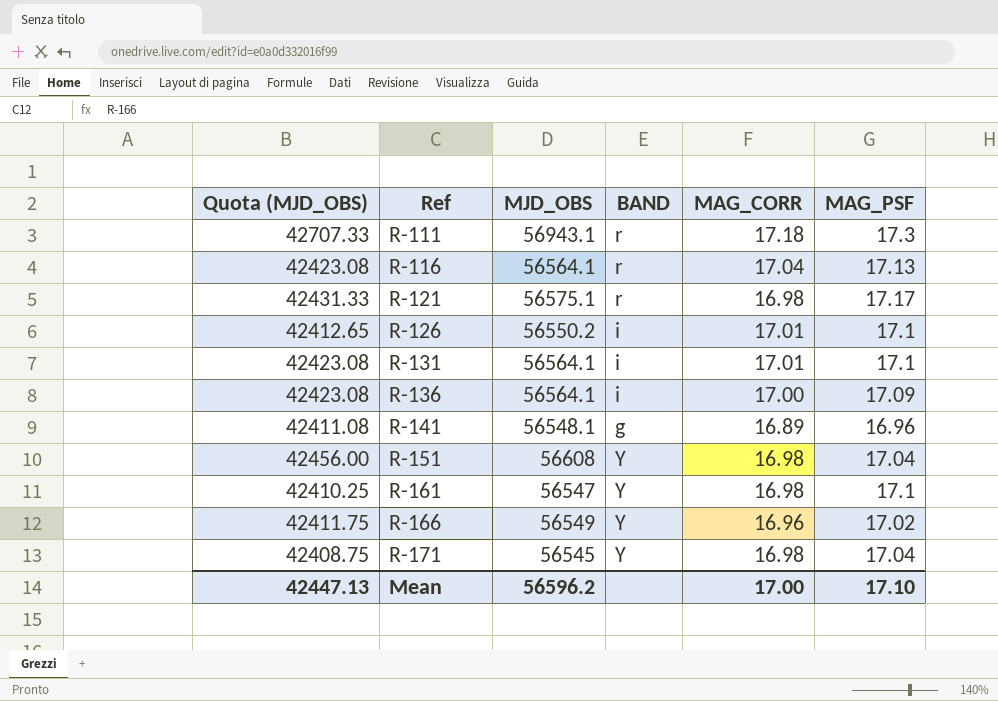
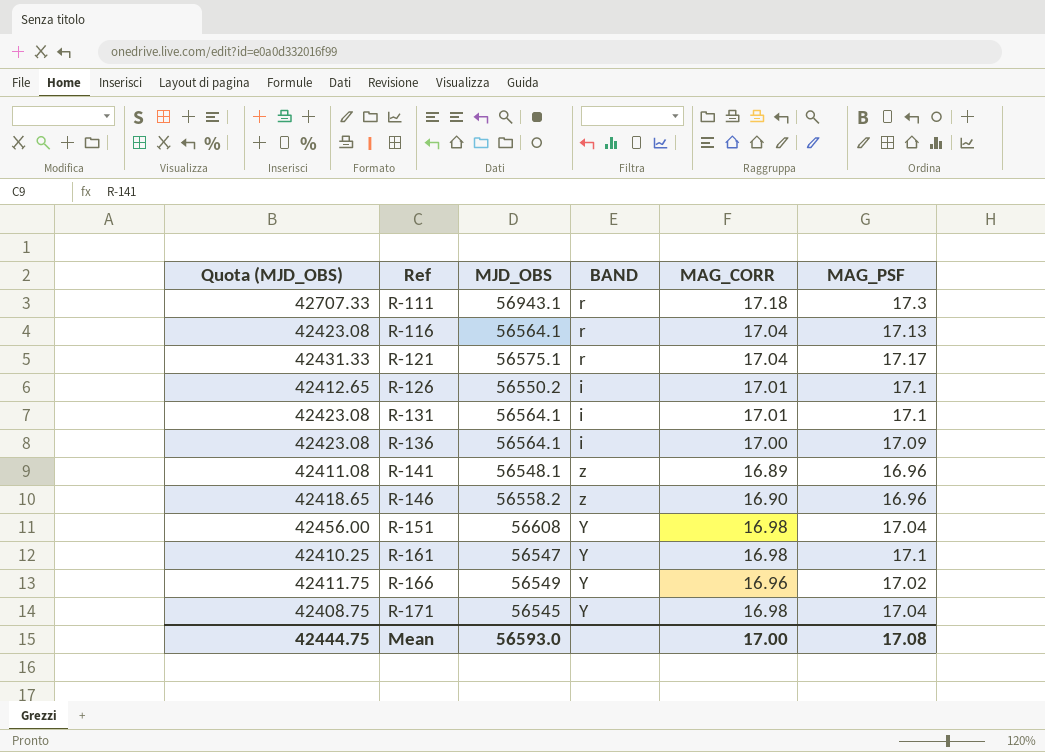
R-121 | MAG_CORR: 16.98 -> 17.04
R-141 | BAND: g -> z
row R-146: none -> 42418.65 | 56558.2 | z | 16.90 | 16.96
Mean | Quota (MJD_OBS): 42447.13 -> 42444.75
Mean | MJD_OBS: 56596.2 -> 56593.0
Mean | MAG_PSF: 17.10 -> 17.08

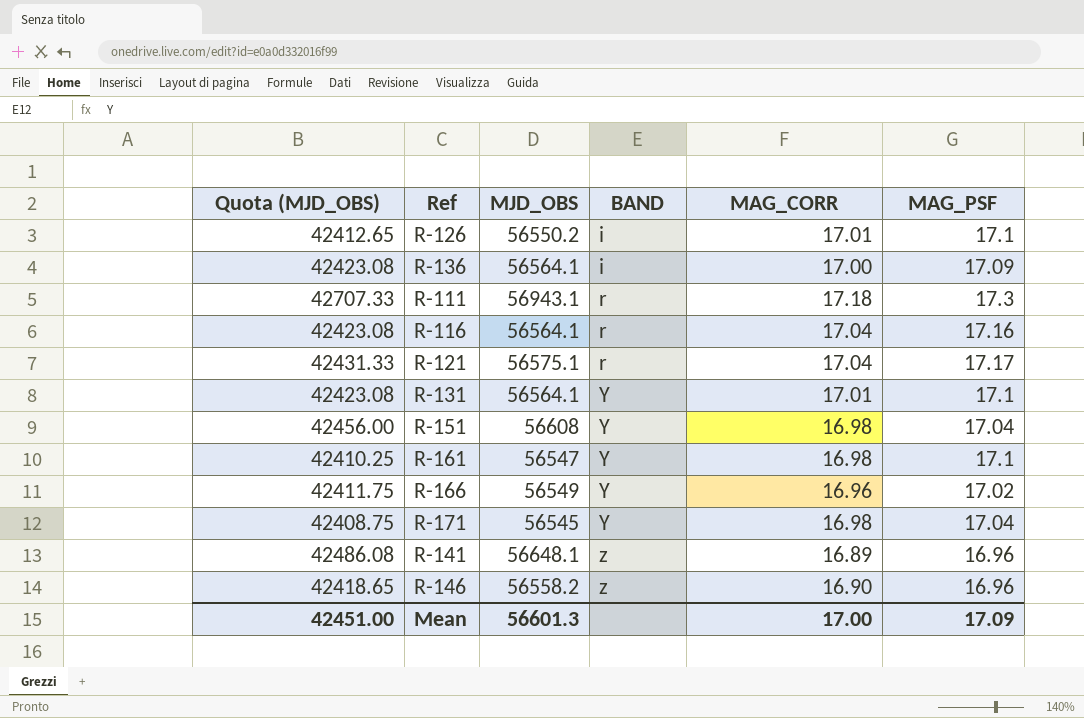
row order: Ref ascending -> BAND ascending
R-116 | MAG_PSF: 17.13 -> 17.16
R-131 | BAND: i -> Y
R-141 | Quota (MJD_OBS): 42411.08 -> 42486.08
R-141 | MJD_OBS: 56548.1 -> 56648.1
Mean | Quota (MJD_OBS): 42444.75 -> 42451.00
Mean | MJD_OBS: 56593.0 -> 56601.3
Mean | MAG_PSF: 17.08 -> 17.09

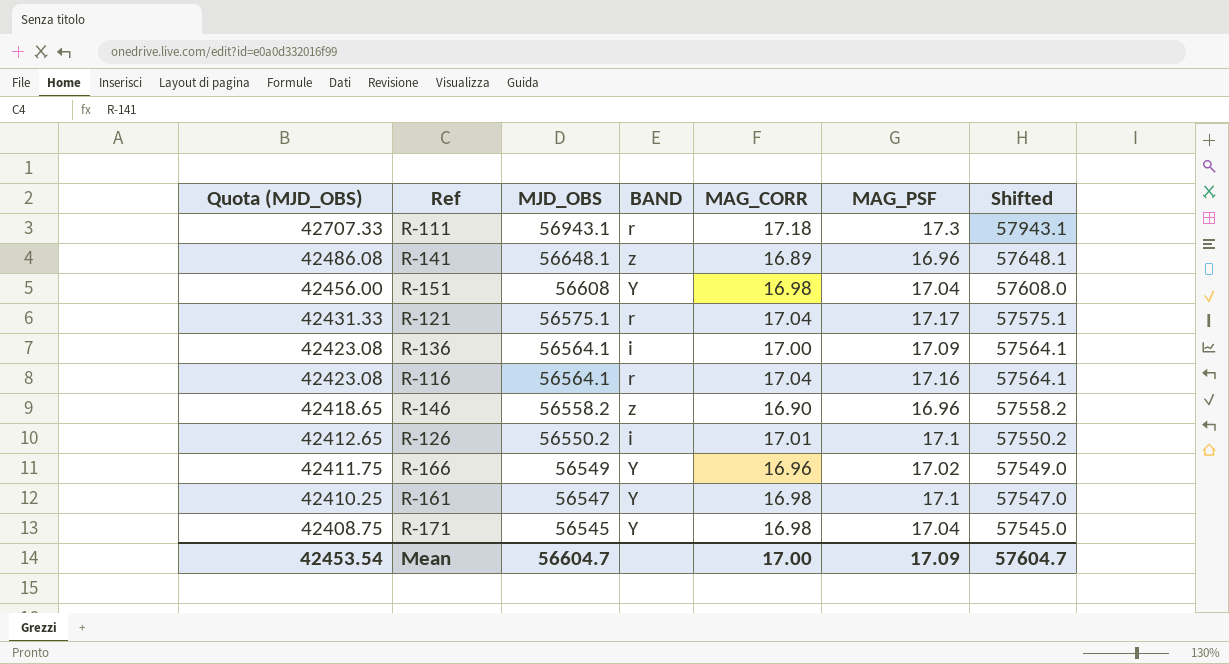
row order: BAND ascending -> Quota (MJD_OBS) descending
column Shifted | formula: none -> [MJD_OBS] + 1000
row R-131: 42423.08 | 56564.1 | Y | 17.01 | 17.1 -> none
Mean | Quota (MJD_OBS): 42451.00 -> 42453.54
Mean | MJD_OBS: 56601.3 -> 56604.7

